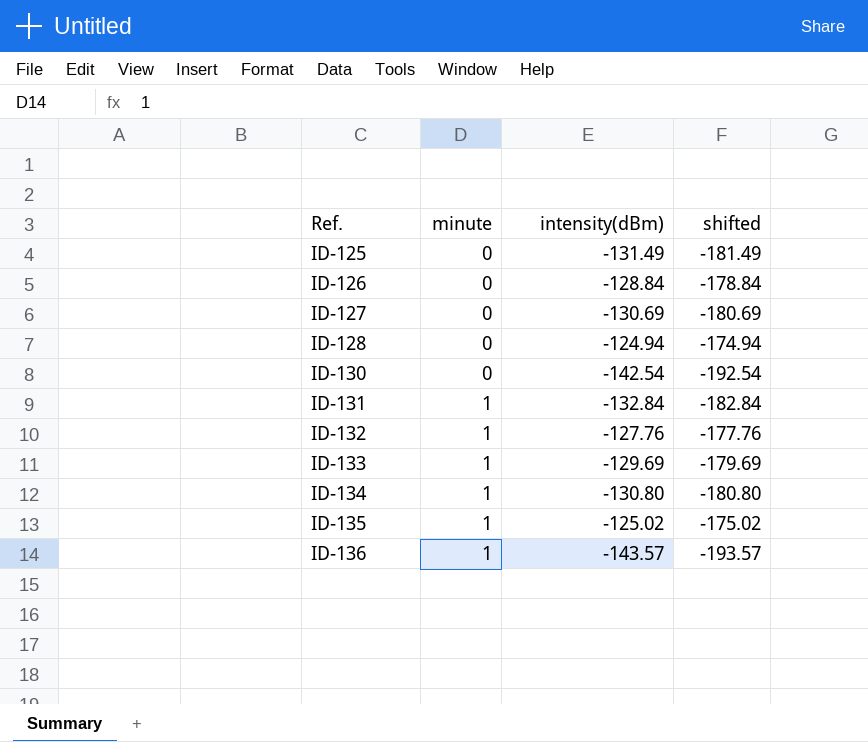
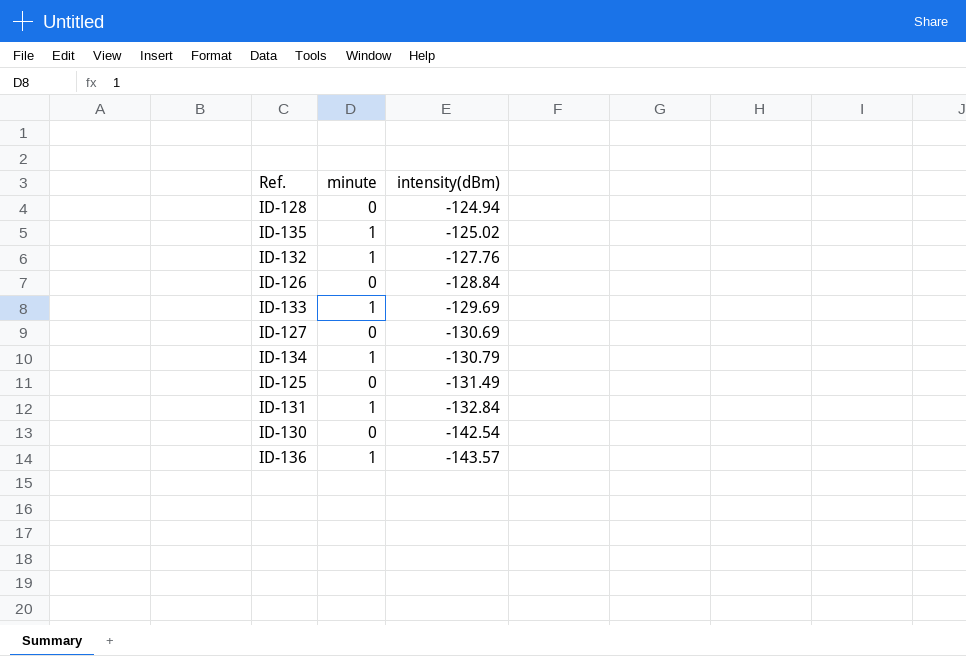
row order: Ref. ascending -> intensity(dBm) descending
column shifted | formula: [intensity(dBm)] - 50 -> none
ID-134 | intensity(dBm): -130.80 -> -130.79

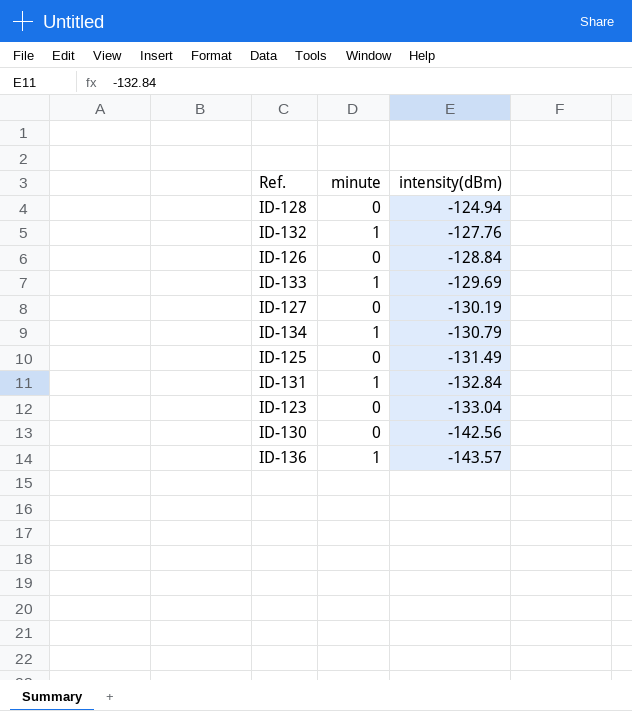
row ID-135: 1 | -125.02 -> none
ID-127 | intensity(dBm): -130.69 -> -130.19
row ID-123: none -> 0 | -133.04
ID-130 | intensity(dBm): -142.54 -> -142.56

